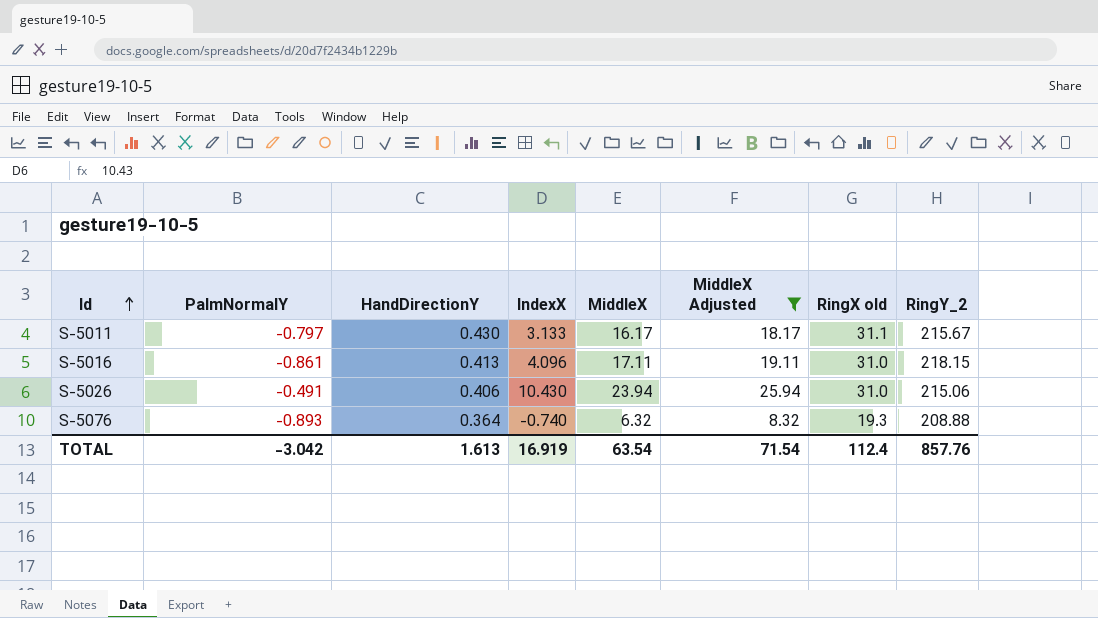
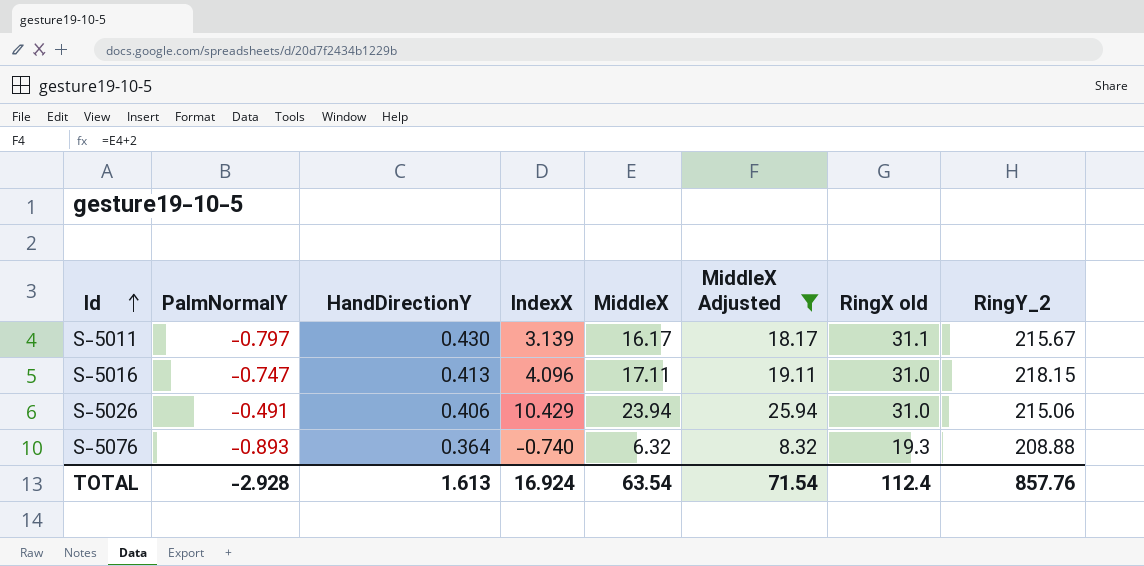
S-5011 | IndexX: 3.133 -> 3.139
S-5016 | PalmNormalY: -0.861 -> -0.747
S-5026 | IndexX: 10.430 -> 10.429
TOTAL | PalmNormalY: -3.042 -> -2.928
TOTAL | IndexX: 16.919 -> 16.924

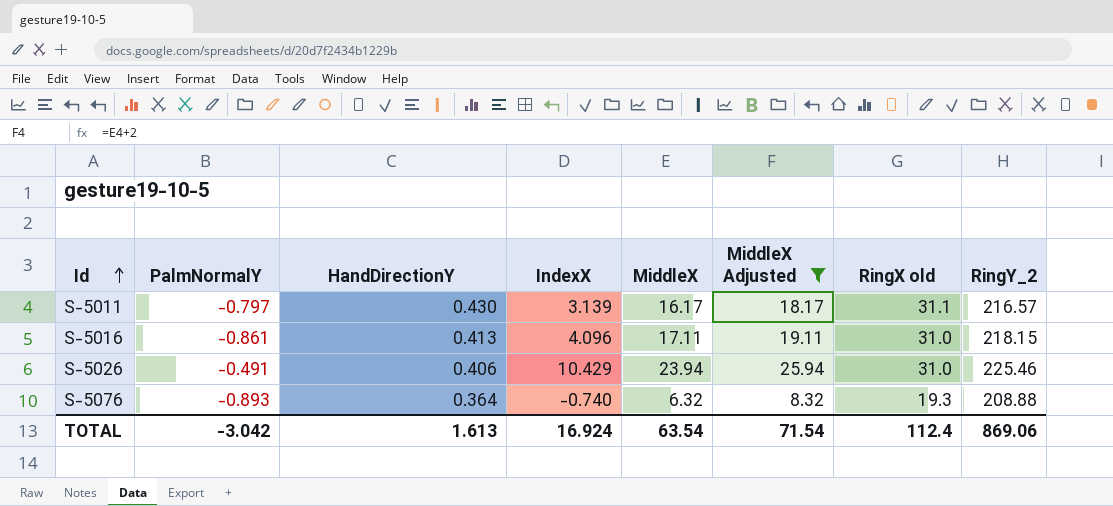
S-5011 | RingY_2: 215.67 -> 216.57
S-5016 | PalmNormalY: -0.747 -> -0.861
S-5026 | RingY_2: 215.06 -> 225.46
TOTAL | PalmNormalY: -2.928 -> -3.042
TOTAL | RingY_2: 857.76 -> 869.06

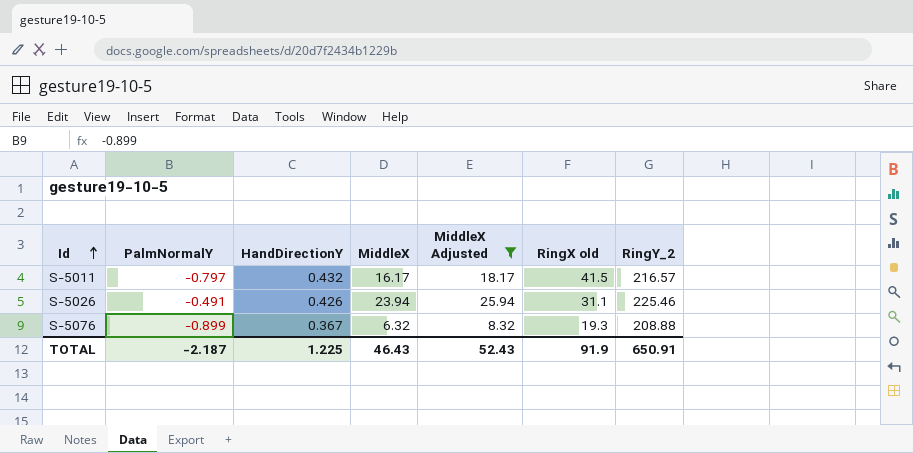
column IndexX | position: 4 -> none
row S-5016: -0.861 | 0.413 | 4.096 | 17.11 | 19.11 | 31.0 | 218.15 -> none
S-5011 | HandDirectionY: 0.430 -> 0.432
S-5011 | RingX old: 31.1 -> 41.5
S-5026 | HandDirectionY: 0.406 -> 0.426
S-5026 | RingX old: 31.0 -> 31.1
S-5076 | PalmNormalY: -0.893 -> -0.899
S-5076 | HandDirectionY: 0.364 -> 0.367
TOTAL | PalmNormalY: -3.042 -> -2.187
TOTAL | HandDirectionY: 1.613 -> 1.225
TOTAL | MiddleX: 63.54 -> 46.43
TOTAL | MiddleX Adjusted: 71.54 -> 52.43
TOTAL | RingX old: 112.4 -> 91.9
TOTAL | RingY_2: 869.06 -> 650.91

